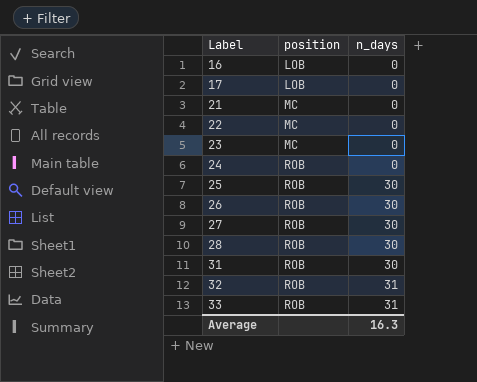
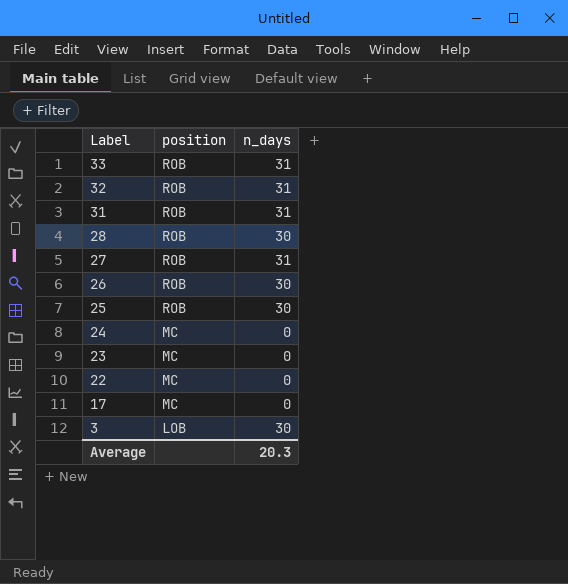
row order: Label ascending -> Label descending
row 16: LOB | 0 -> none
row 21: MC | 0 -> none
31 | n_days: 30 -> 31
27 | n_days: 30 -> 31
24 | position: ROB -> MC
17 | position: LOB -> MC
row 3: none -> LOB | 30
Average | n_days: 16.3 -> 20.3

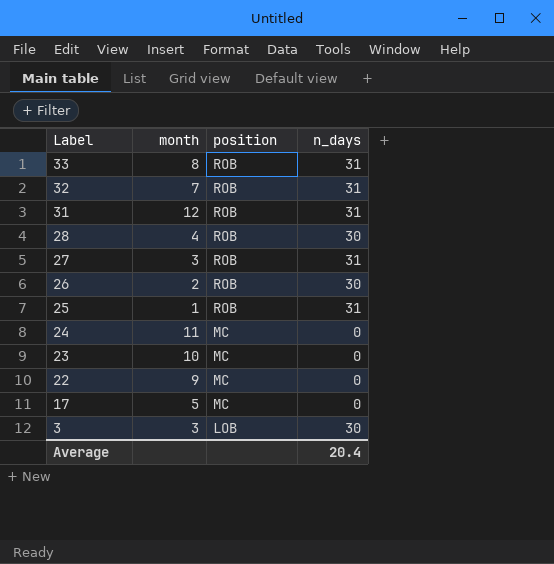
column month | position: none -> 2
25 | n_days: 30 -> 31
Average | n_days: 20.3 -> 20.4

